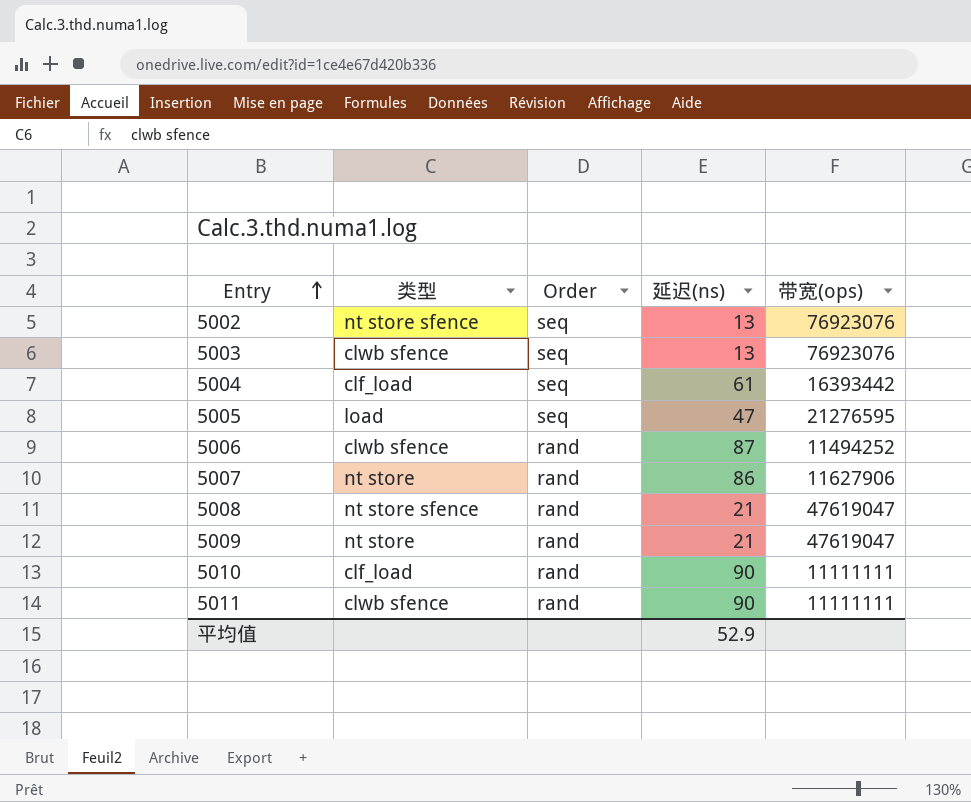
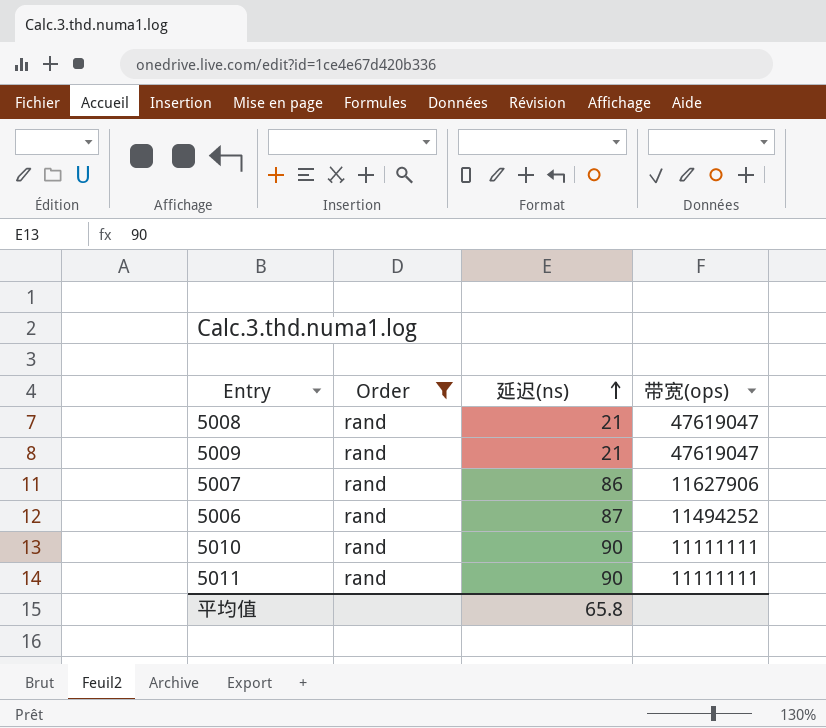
filter: none -> Order = rand
row order: Entry ascending -> 延迟(ns) ascending
column 类型 | position: 2 -> none
平均值 | 延迟(ns): 52.9 -> 65.8

